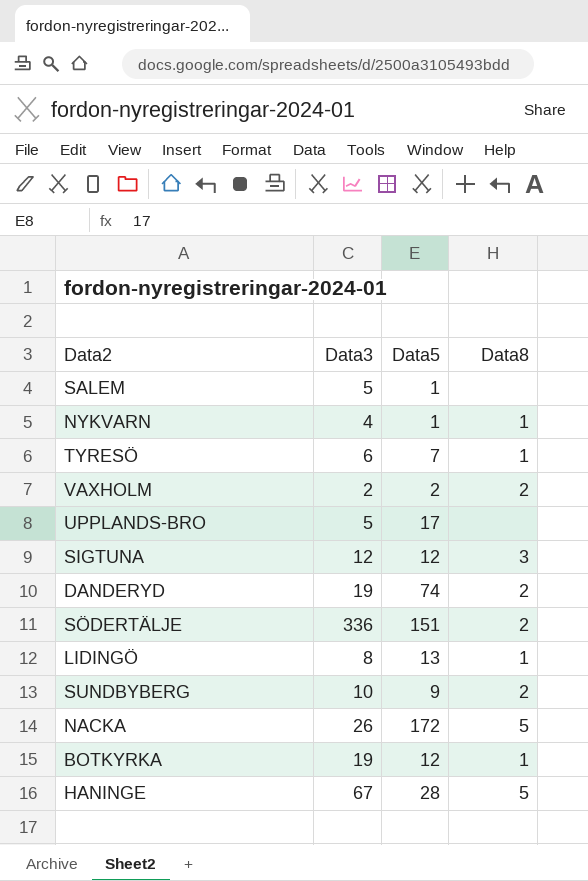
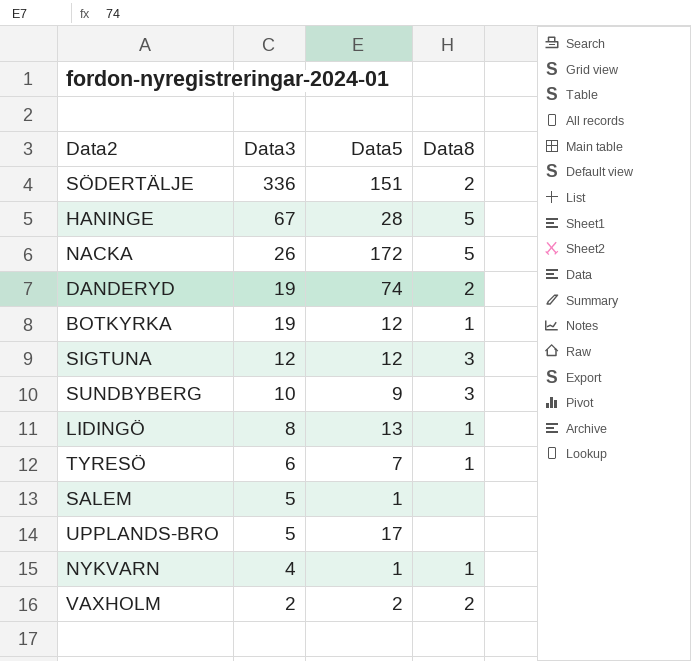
row order: none -> Data3 descending
SUNDBYBERG | Data8: 2 -> 3

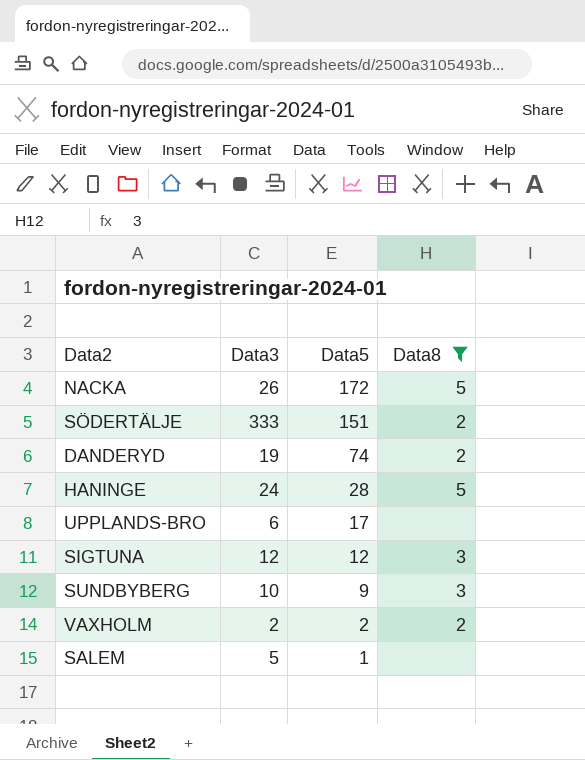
filter: none -> Data8 != 1
row order: Data3 descending -> Data5 descending
SÖDERTÄLJE | Data3: 336 -> 333
HANINGE | Data3: 67 -> 24
UPPLANDS-BRO | Data3: 5 -> 6

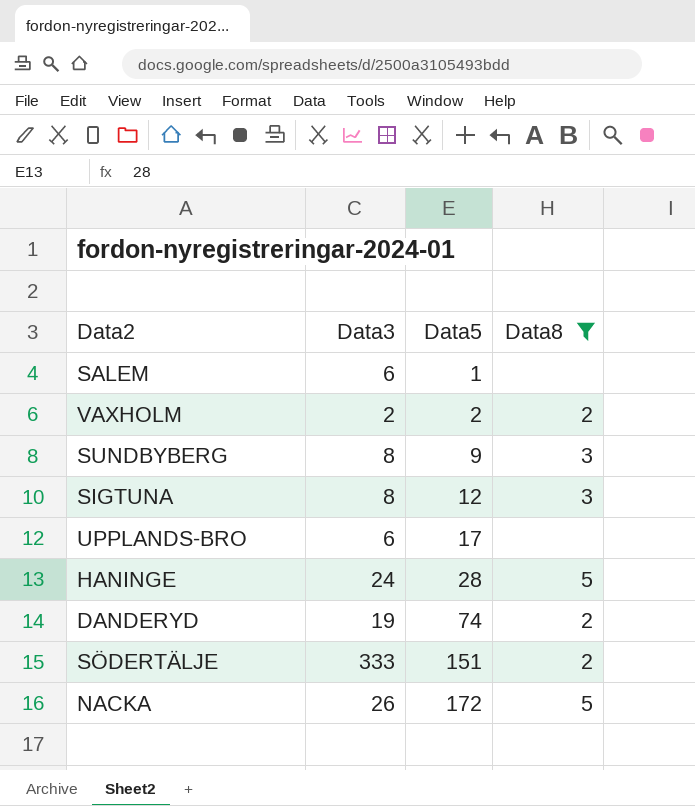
row order: Data5 descending -> Data5 ascending
SALEM | Data3: 5 -> 6
SUNDBYBERG | Data3: 10 -> 8
SIGTUNA | Data3: 12 -> 8

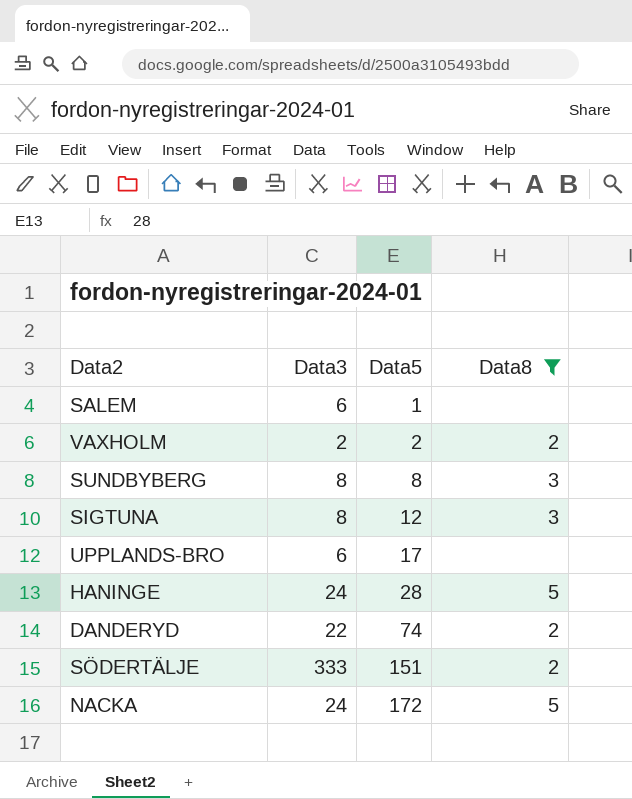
SUNDBYBERG | Data5: 9 -> 8
DANDERYD | Data3: 19 -> 22
NACKA | Data3: 26 -> 24

